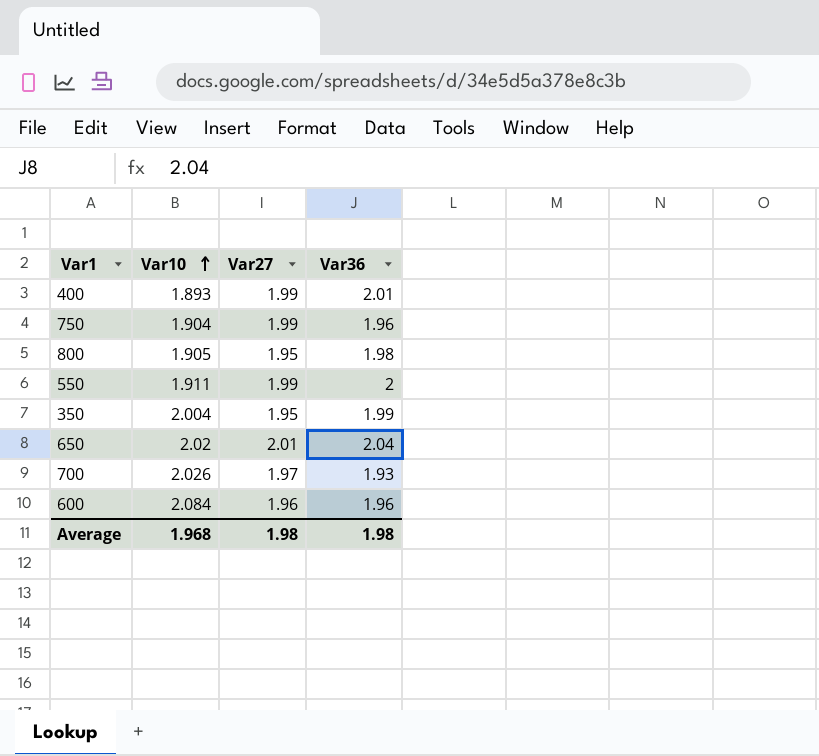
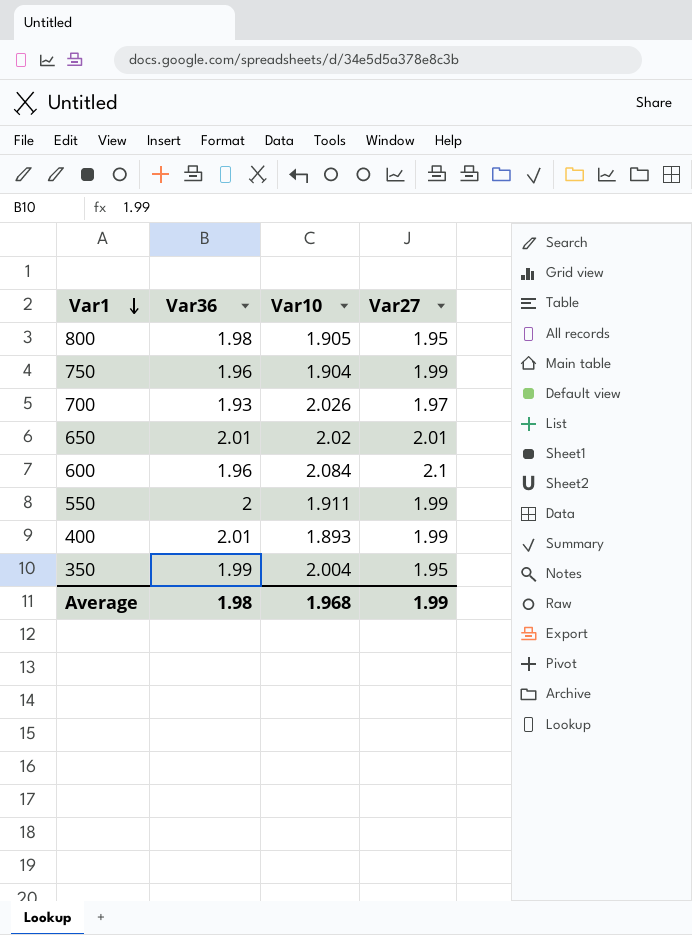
row order: Var10 ascending -> Var1 descending
column Var36 | position: 4 -> 2
650 | Var36: 2.04 -> 2.01
600 | Var27: 1.96 -> 2.1
Average | Var27: 1.98 -> 1.99

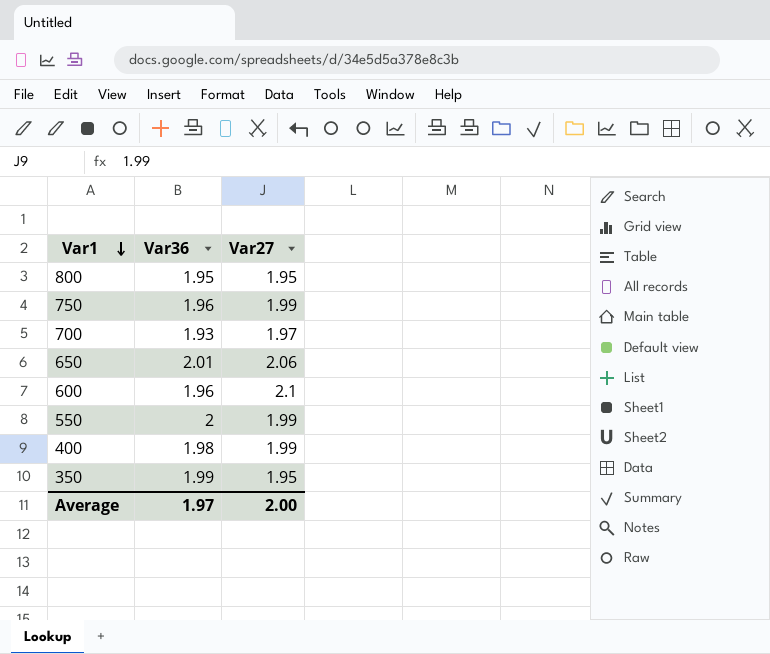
column Var10 | position: 3 -> none
800 | Var36: 1.98 -> 1.95
650 | Var27: 2.01 -> 2.06
400 | Var36: 2.01 -> 1.98
Average | Var36: 1.98 -> 1.97
Average | Var27: 1.99 -> 2.00

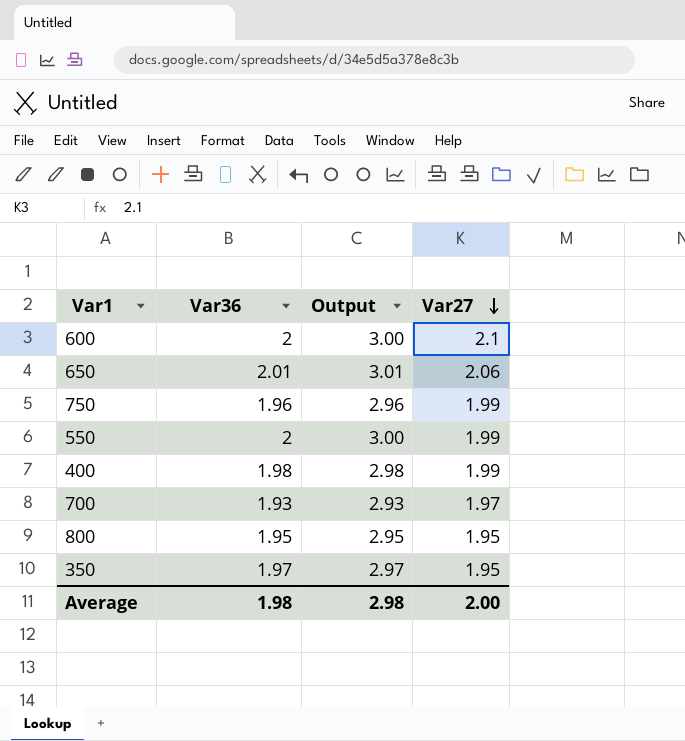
row order: Var1 descending -> Var27 descending
column Output | formula: none -> [Var36] + 1
600 | Var36: 1.96 -> 2
350 | Var36: 1.99 -> 1.97
Average | Var36: 1.97 -> 1.98

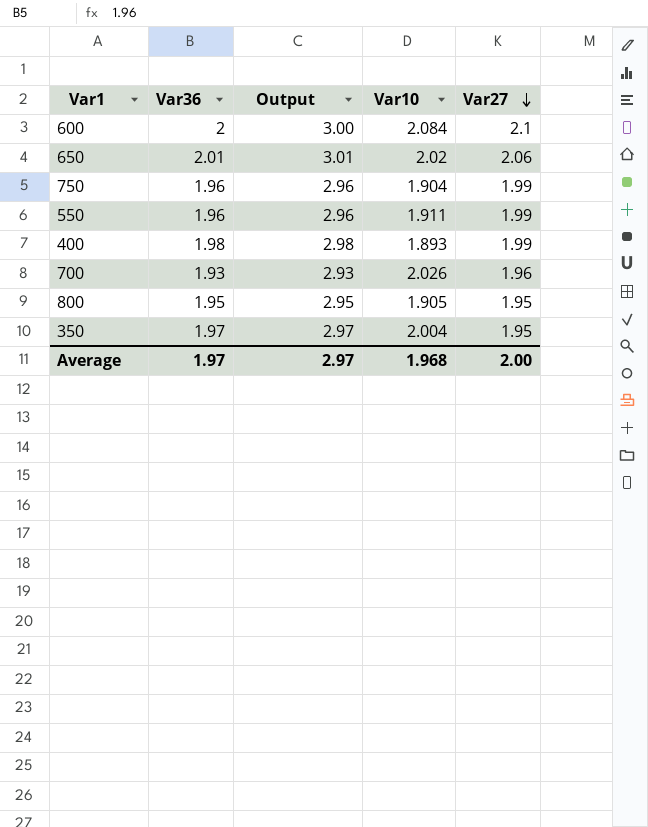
column Var10 | position: none -> 4
550 | Var36: 2 -> 1.96
550 | Output: 3.00 -> 2.96
700 | Var27: 1.97 -> 1.96
Average | Var36: 1.98 -> 1.97
Average | Output: 2.98 -> 2.97

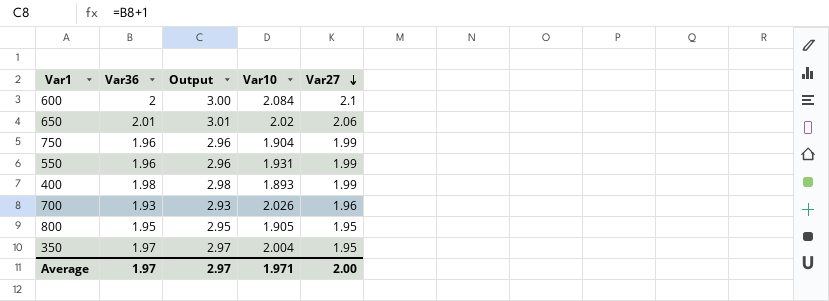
550 | Var10: 1.911 -> 1.931
Average | Var10: 1.968 -> 1.971

